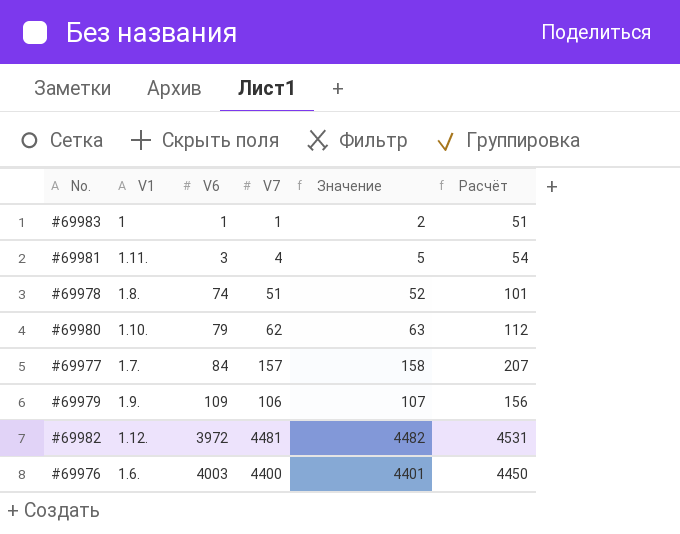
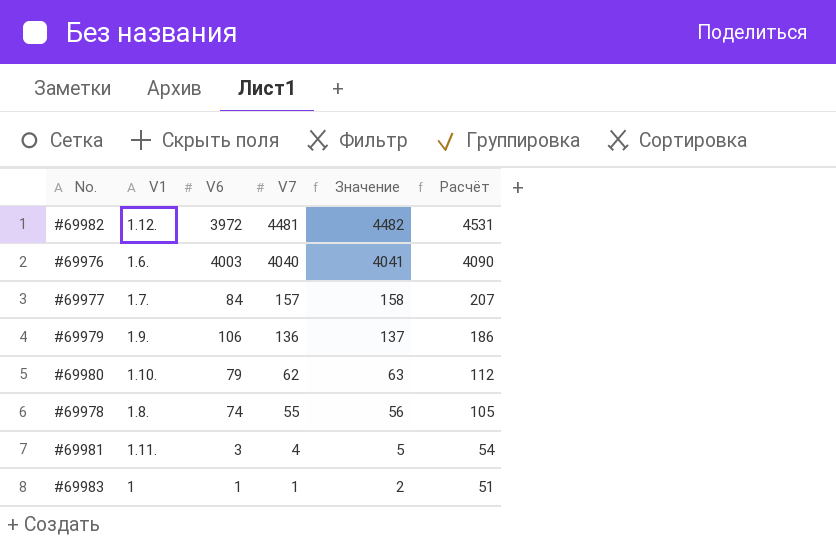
row order: V6 ascending -> V7 descending
#69976 | V7: 4400 -> 4040
#69976 | Значение: 4401 -> 4041
#69976 | Расчёт: 4450 -> 4090
#69979 | V6: 109 -> 106
#69979 | V7: 106 -> 136
#69979 | Значение: 107 -> 137
#69979 | Расчёт: 156 -> 186
#69978 | V7: 51 -> 55
#69978 | Значение: 52 -> 56
#69978 | Расчёт: 101 -> 105

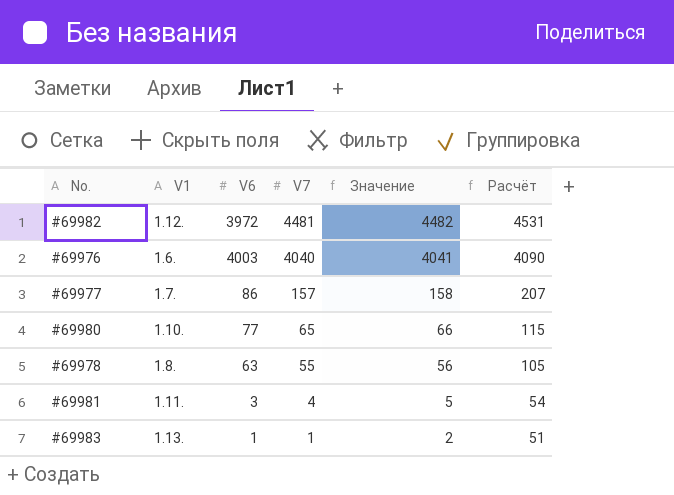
row #69979: 1.9. | 106 | 136 | 137 | 186 -> none
#69977 | V6: 84 -> 86
#69980 | V6: 79 -> 77
#69980 | V7: 62 -> 65
#69980 | Значение: 63 -> 66
#69980 | Расчёт: 112 -> 115
#69978 | V6: 74 -> 63
#69983 | V1: 1 -> 1.13.

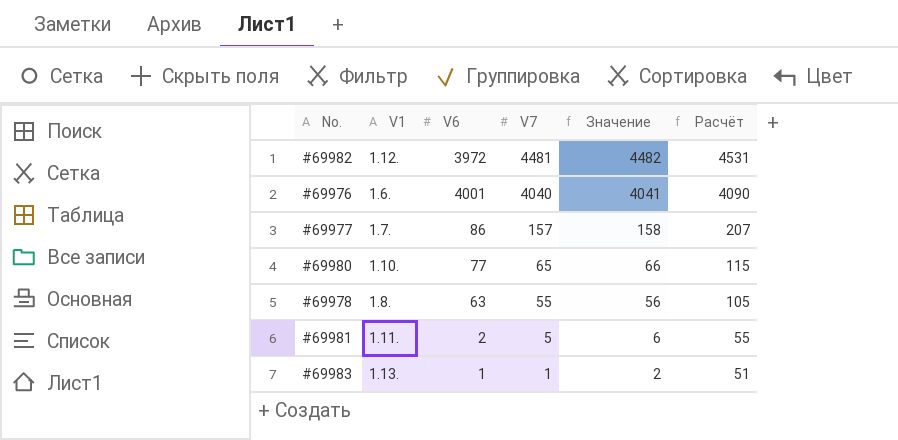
#69976 | V6: 4003 -> 4001
#69981 | V6: 3 -> 2
#69981 | V7: 4 -> 5
#69981 | Значение: 5 -> 6
#69981 | Расчёт: 54 -> 55

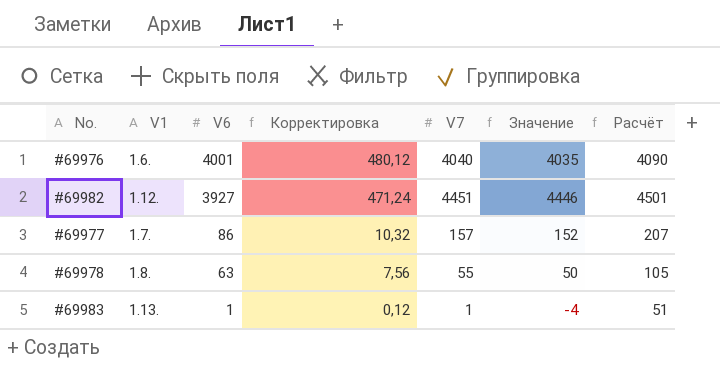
row order: V7 descending -> V6 descending
column Корректировка | formula: none -> [V6] * 0,12
column Значение | formula: [V7] + 1 -> [V7] - 5
row #69980: 1.10. | 77 | 65 | 66 | 115 -> none
row #69981: 1.11. | 2 | 5 | 6 | 55 -> none
#69982 | V6: 3972 -> 3927
#69982 | V7: 4481 -> 4451
#69982 | Расчёт: 4531 -> 4501

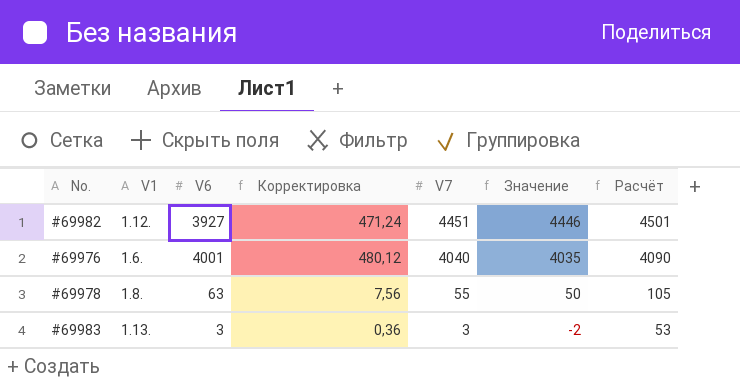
row order: V6 descending -> V7 descending
row #69977: 1.7. | 86 | 10,32 | 157 | 152 | 207 -> none
#69983 | V6: 1 -> 3
#69983 | Корректировка: 0,12 -> 0,36
#69983 | V7: 1 -> 3
#69983 | Значение: -4 -> -2
#69983 | Расчёт: 51 -> 53

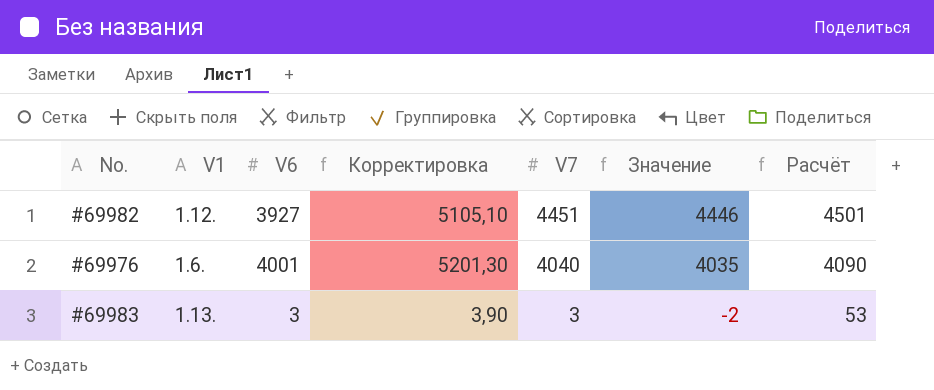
column Корректировка | formula: [V6] * 0,12 -> [V6] * 1,3
row #69978: 1.8. | 63 | 7,56 | 55 | 50 | 105 -> none

